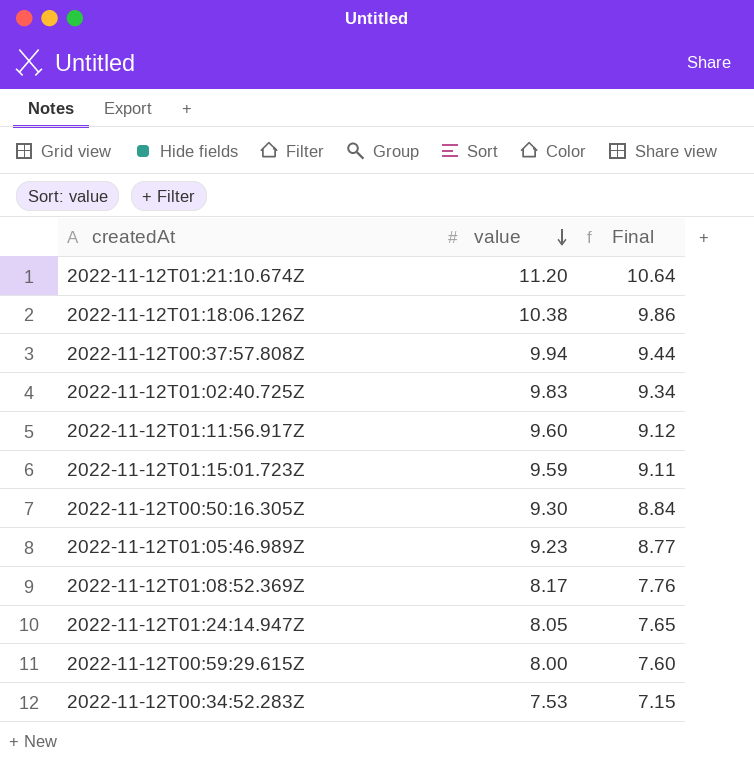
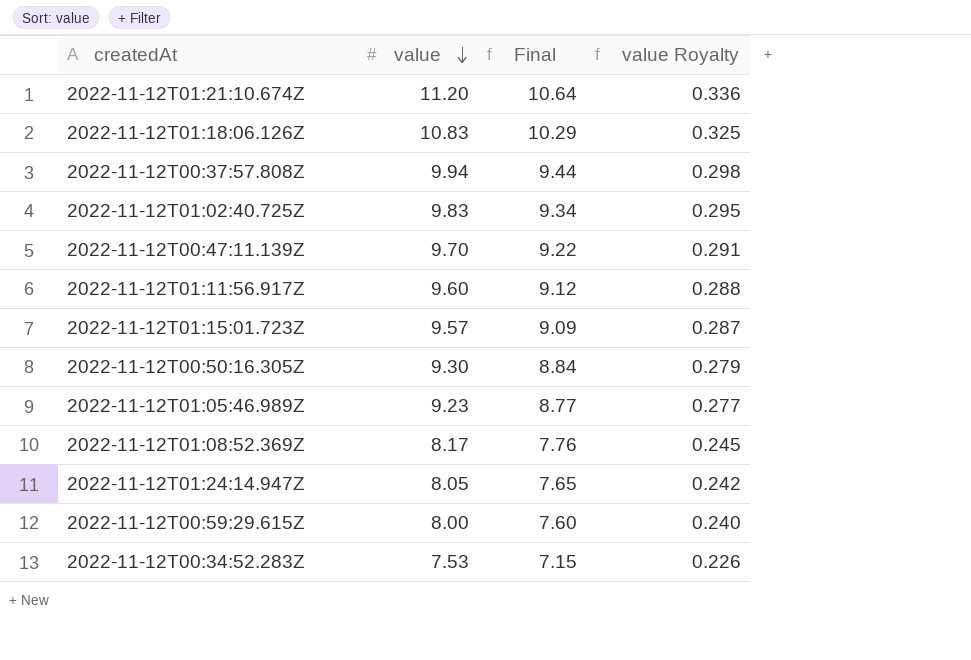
column value Royalty | formula: none -> [value] * 0.03
2022-11-12T01:18:06.126Z | value: 10.38 -> 10.83
2022-11-12T01:18:06.126Z | Final: 9.86 -> 10.29
row 2022-11-12T00:47:11.139Z: none -> 9.70 | 9.22 | 0.291
2022-11-12T01:15:01.723Z | value: 9.59 -> 9.57
2022-11-12T01:15:01.723Z | Final: 9.11 -> 9.09

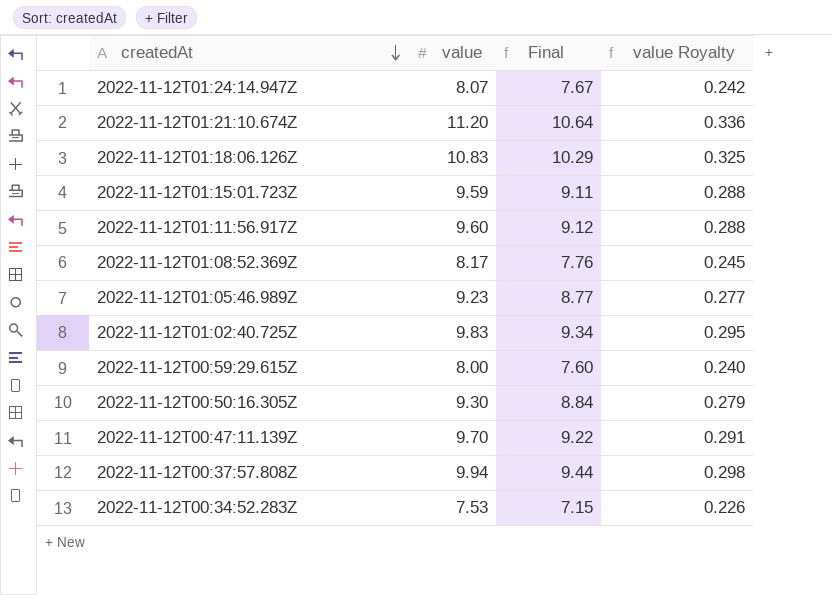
row order: value descending -> createdAt descending
2022-11-12T01:24:14.947Z | value: 8.05 -> 8.07
2022-11-12T01:24:14.947Z | Final: 7.65 -> 7.67
2022-11-12T01:15:01.723Z | value: 9.57 -> 9.59
2022-11-12T01:15:01.723Z | Final: 9.09 -> 9.11
2022-11-12T01:15:01.723Z | value Royalty: 0.287 -> 0.288

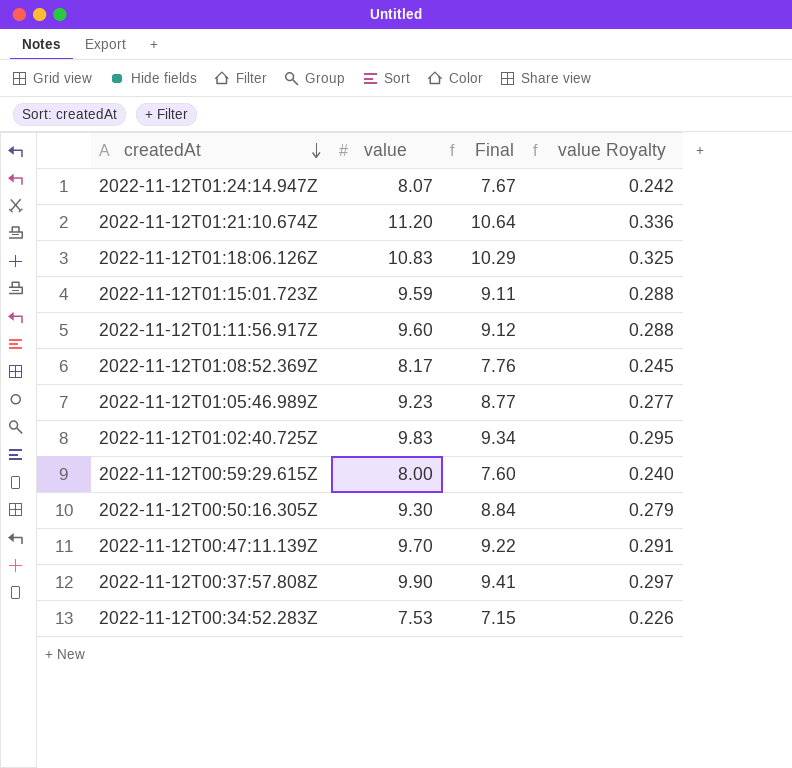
2022-11-12T00:37:57.808Z | value: 9.94 -> 9.90
2022-11-12T00:37:57.808Z | Final: 9.44 -> 9.41
2022-11-12T00:37:57.808Z | value Royalty: 0.298 -> 0.297

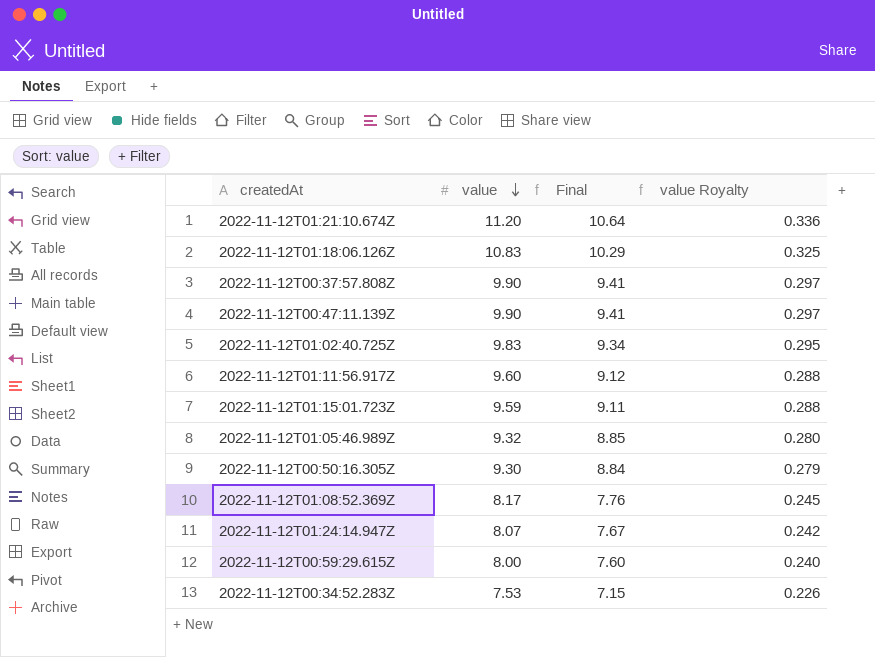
row order: createdAt descending -> value descending
2022-11-12T00:47:11.139Z | value: 9.70 -> 9.90
2022-11-12T00:47:11.139Z | Final: 9.22 -> 9.41
2022-11-12T00:47:11.139Z | value Royalty: 0.291 -> 0.297
2022-11-12T01:05:46.989Z | value: 9.23 -> 9.32
2022-11-12T01:05:46.989Z | Final: 8.77 -> 8.85
2022-11-12T01:05:46.989Z | value Royalty: 0.277 -> 0.280

